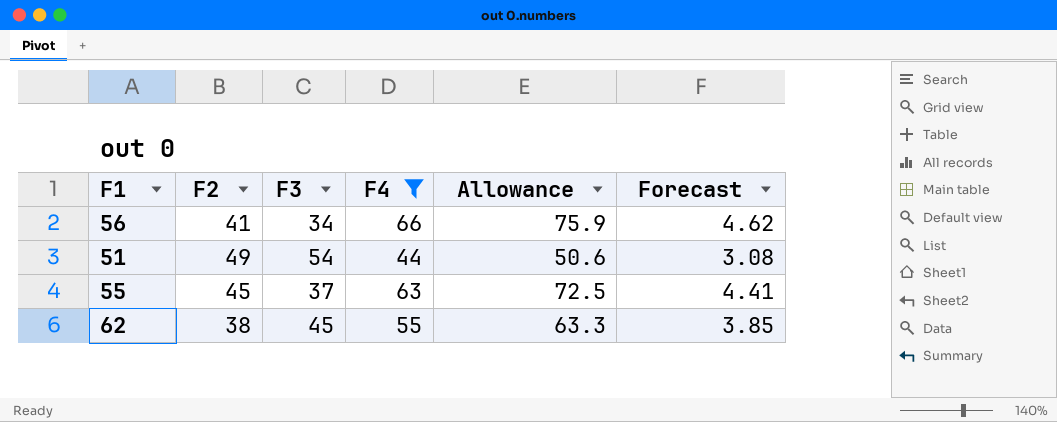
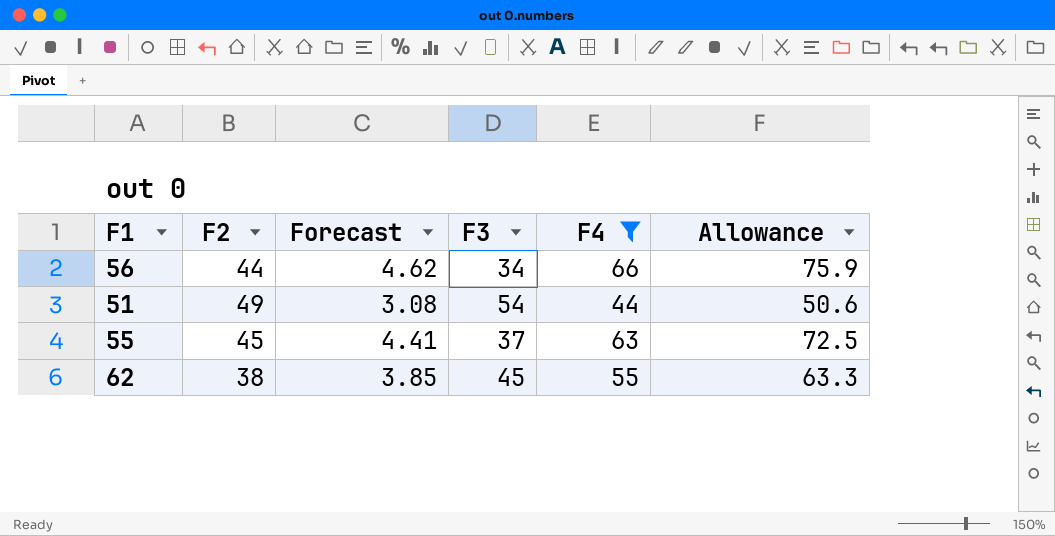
column Forecast | position: 6 -> 3
56 | F2: 41 -> 44

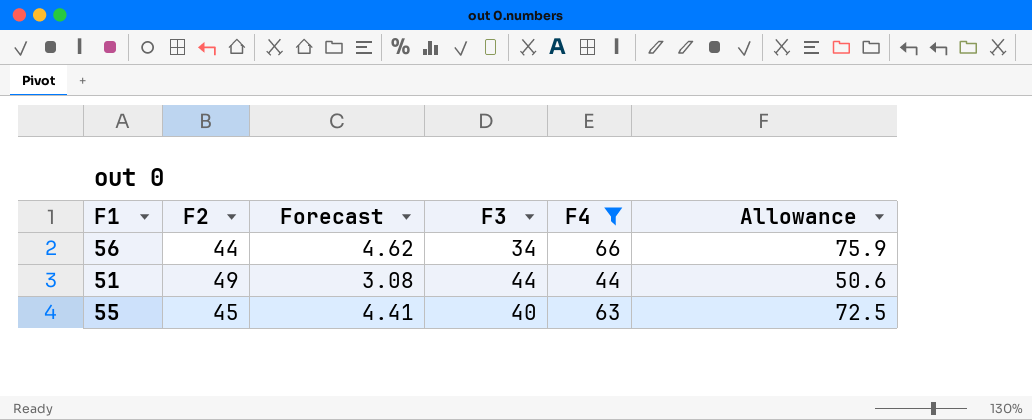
row 62: 38 | 3.85 | 45 | 55 | 63.3 -> none
51 | F3: 54 -> 44
55 | F3: 37 -> 40

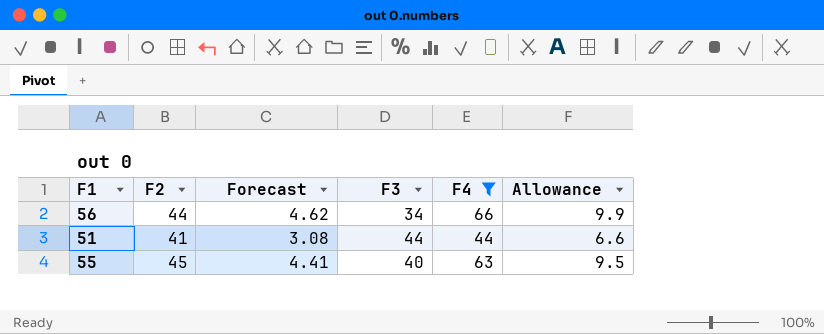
column Allowance | formula: [F4] * 1.15 -> [F4] * 0.15
51 | F2: 49 -> 41

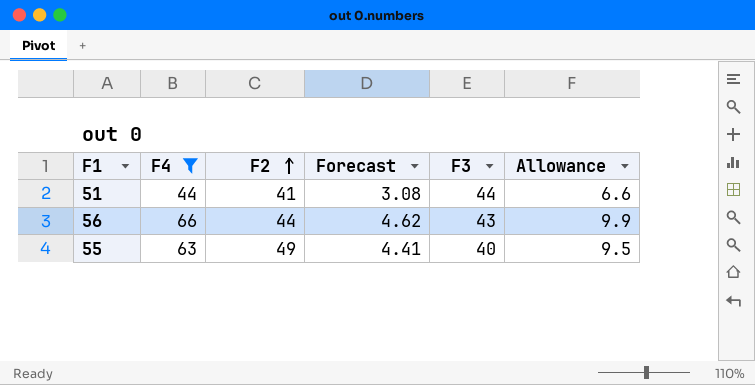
row order: none -> F2 ascending
column F4 | position: 5 -> 2
56 | F3: 34 -> 43
55 | F2: 45 -> 49

